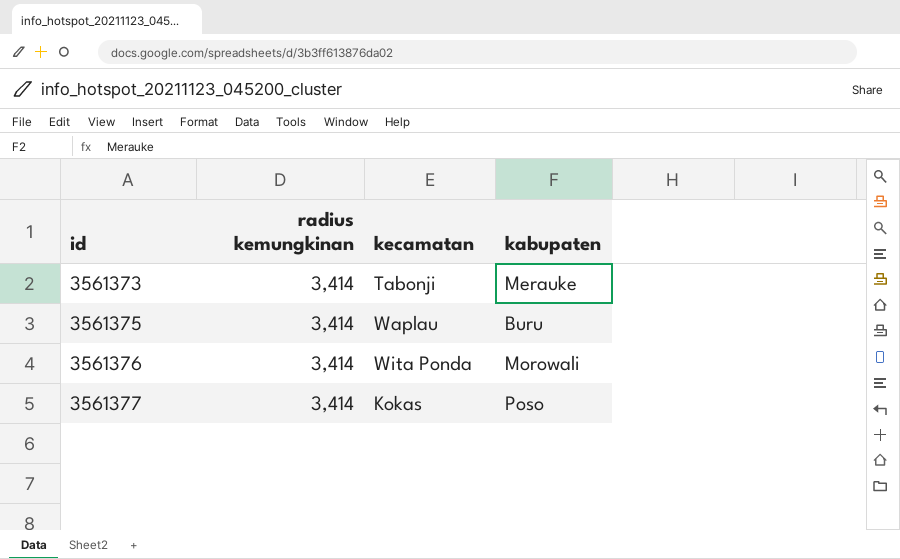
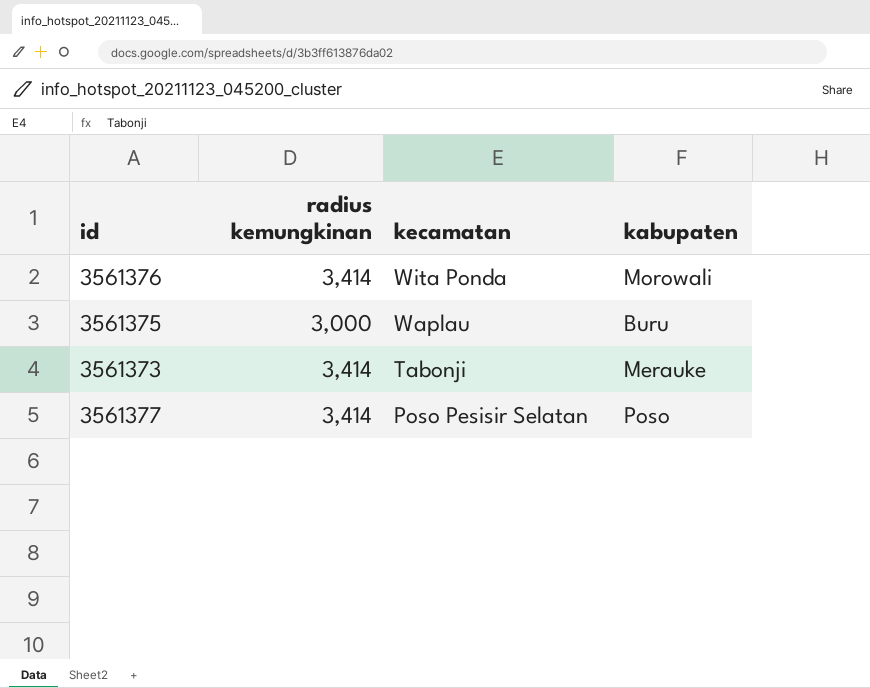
row order: id ascending -> kecamatan descending
3561375 | radius kemungkinan: 3,414 -> 3,000
3561377 | kecamatan: Kokas -> Poso Pesisir Selatan

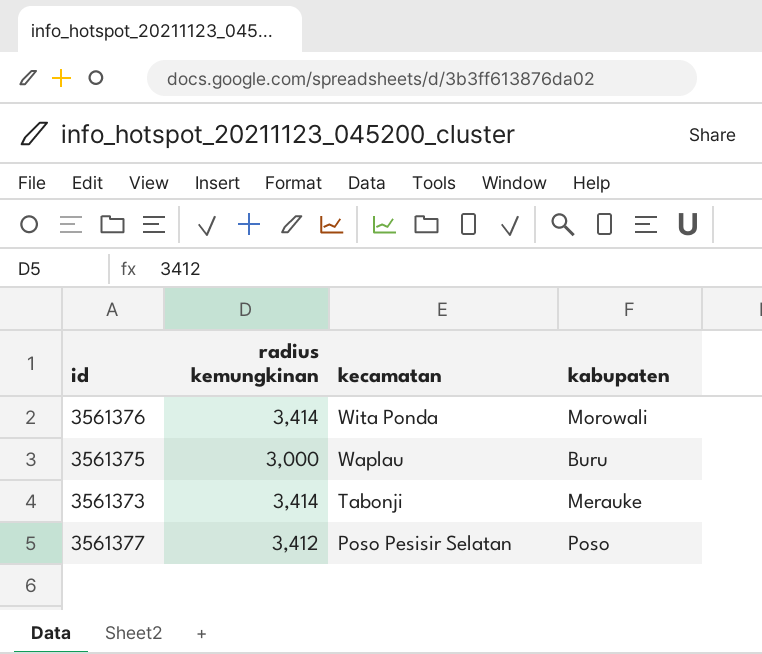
3561377 | radius kemungkinan: 3,414 -> 3,412

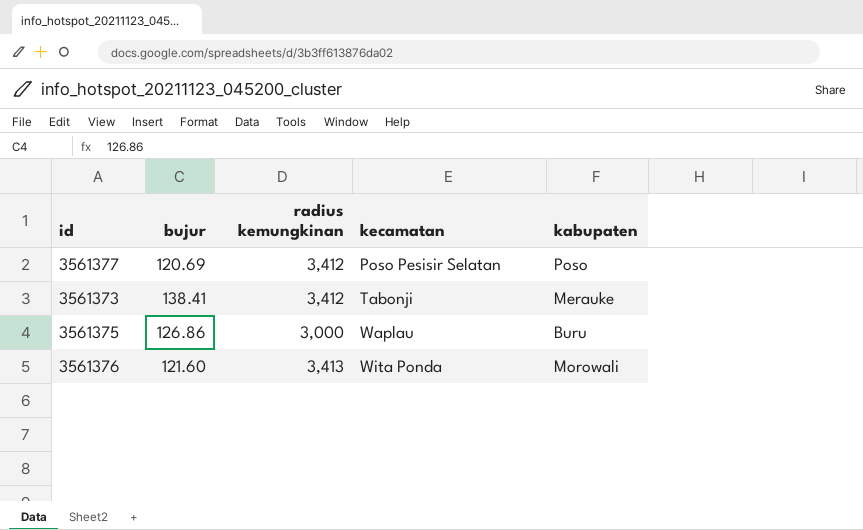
row order: kecamatan descending -> kecamatan ascending
column bujur | position: none -> 2
3561373 | radius kemungkinan: 3,414 -> 3,412
3561376 | radius kemungkinan: 3,414 -> 3,413

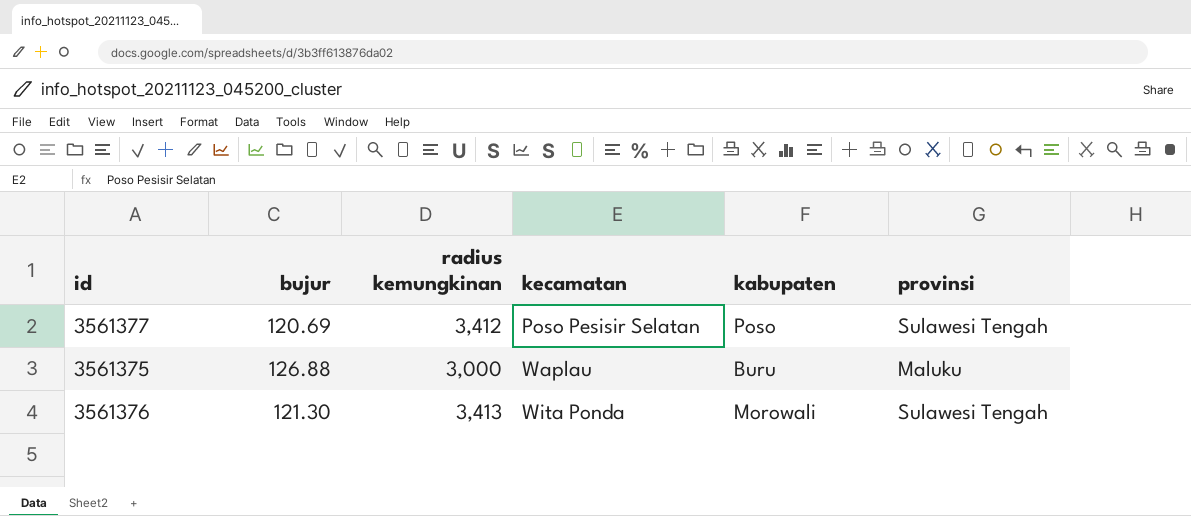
column provinsi | position: none -> 6
row 3561373: 138.41 | 3,412 | Tabonji | Merauke -> none
3561375 | bujur: 126.86 -> 126.88
3561376 | bujur: 121.60 -> 121.30

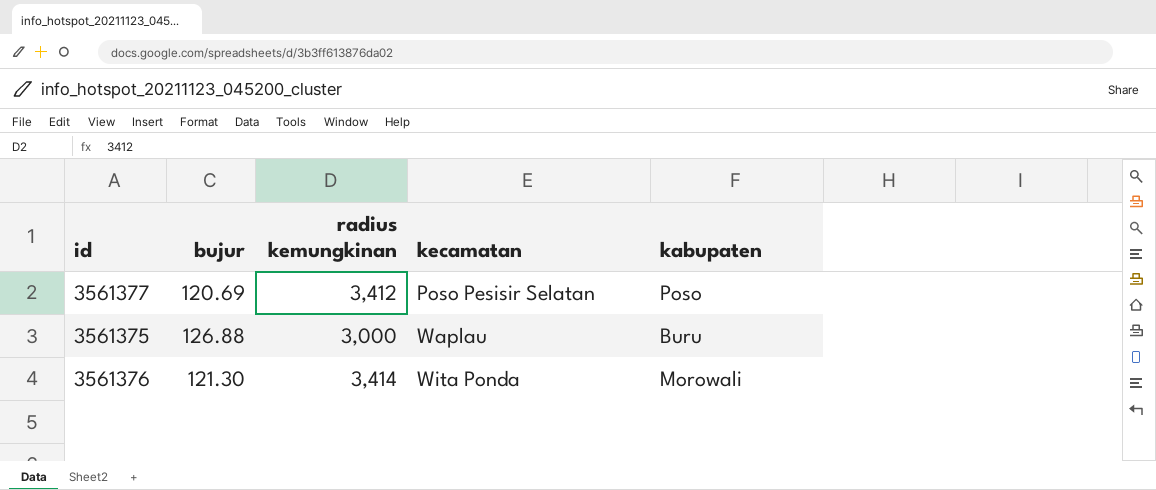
column provinsi | position: 6 -> none
3561376 | radius kemungkinan: 3,413 -> 3,414

